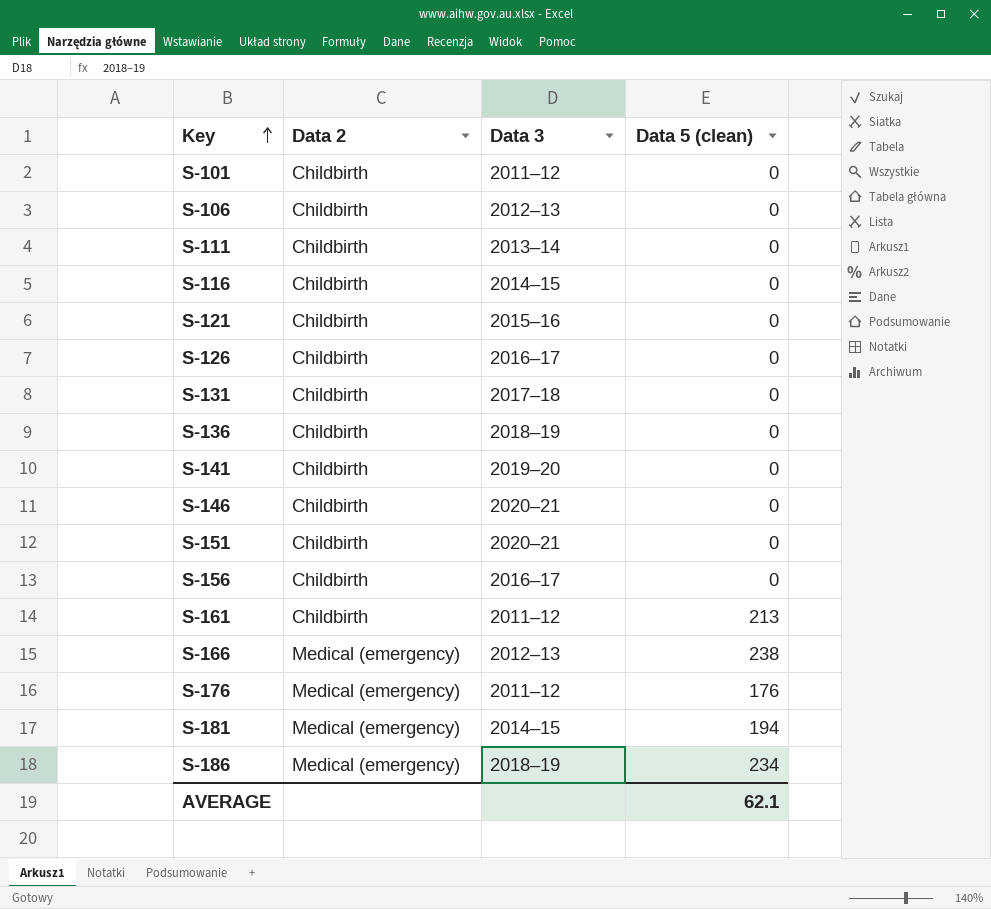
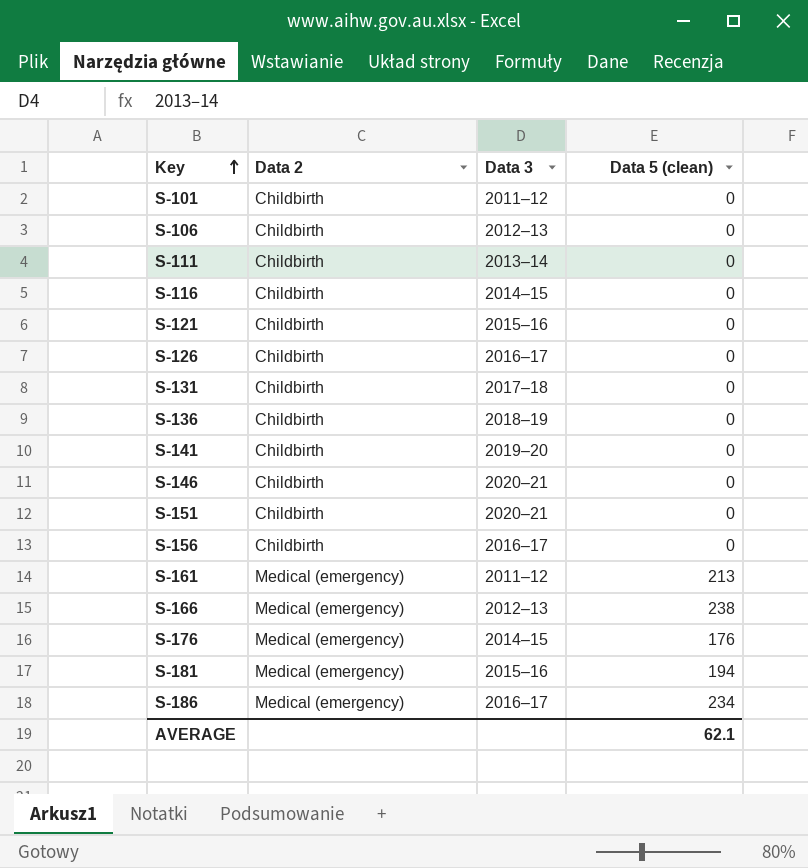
S-161 | Data 2: Childbirth -> Medical (emergency)
S-176 | Data 3: 2011–12 -> 2014–15
S-181 | Data 3: 2014–15 -> 2015–16
S-186 | Data 3: 2018–19 -> 2016–17

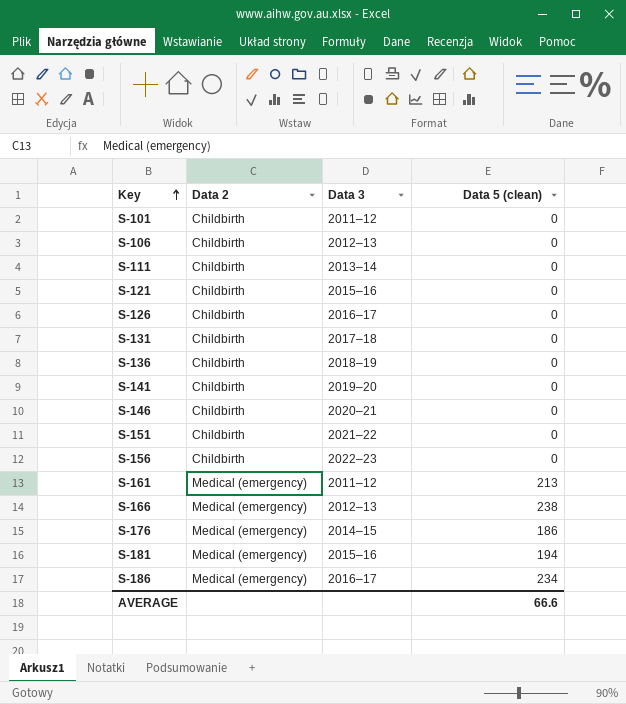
row S-116: Childbirth | 2014–15 | 0 -> none
S-151 | Data 3: 2020–21 -> 2021–22
S-156 | Data 3: 2016–17 -> 2022–23
S-176 | Data 5 (clean): 176 -> 186
AVERAGE | Data 5 (clean): 62.1 -> 66.6

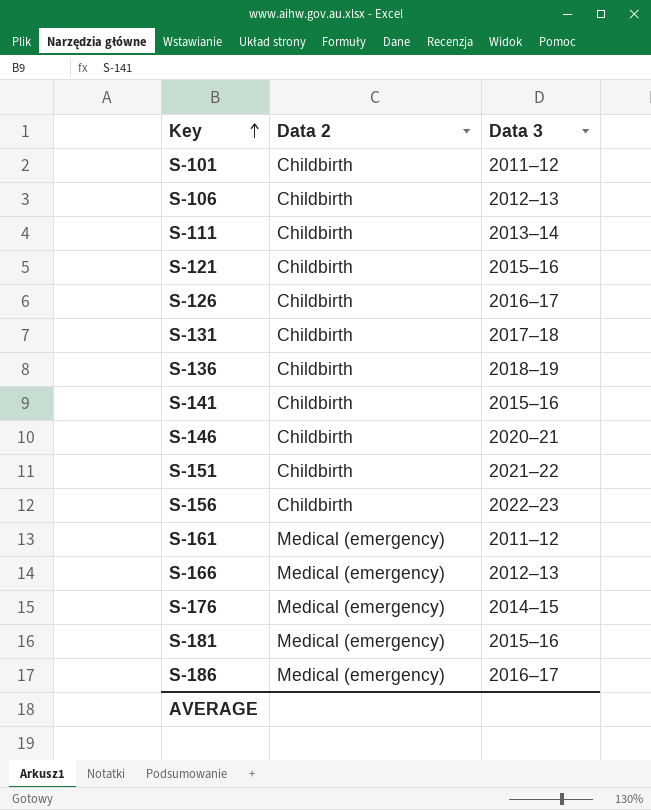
column Data 5 (clean) | position: 4 -> none
S-141 | Data 3: 2019–20 -> 2015–16

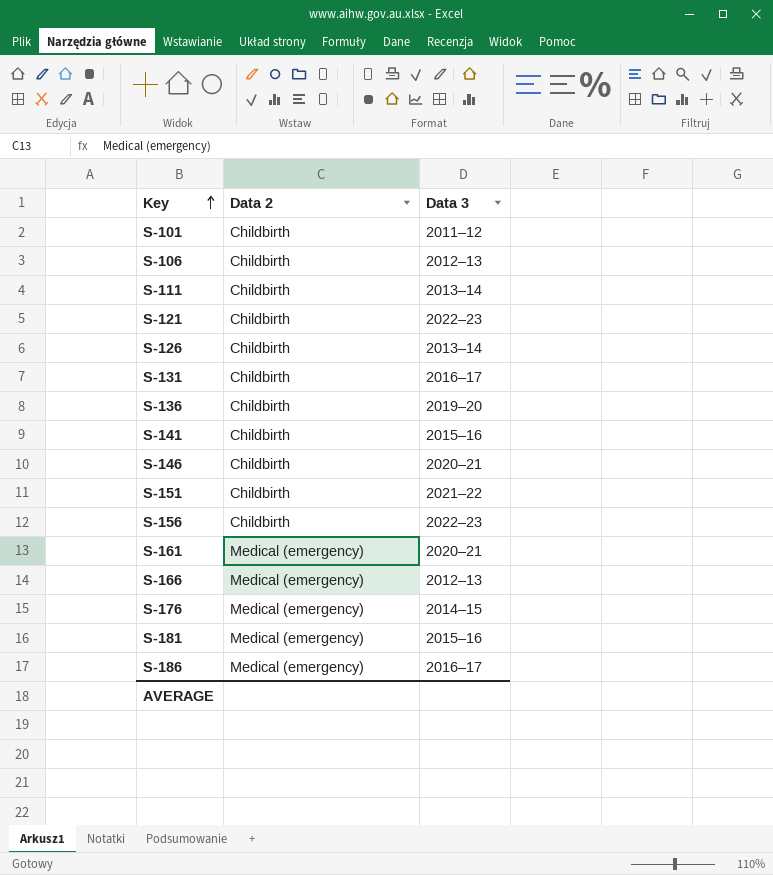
S-121 | Data 3: 2015–16 -> 2022–23
S-126 | Data 3: 2016–17 -> 2013–14
S-131 | Data 3: 2017–18 -> 2016–17
S-136 | Data 3: 2018–19 -> 2019–20
S-161 | Data 3: 2011–12 -> 2020–21

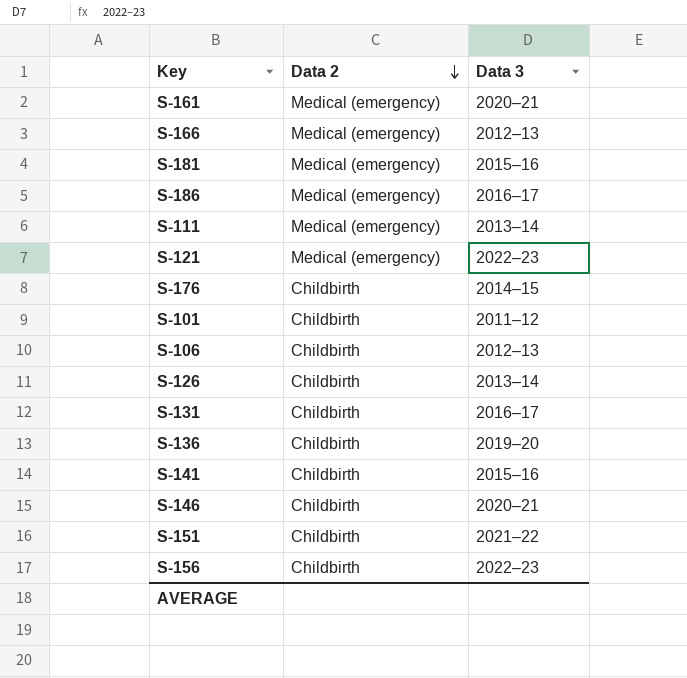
row order: Key ascending -> Data 2 descending
S-111 | Data 2: Childbirth -> Medical (emergency)
S-121 | Data 2: Childbirth -> Medical (emergency)
S-176 | Data 2: Medical (emergency) -> Childbirth

